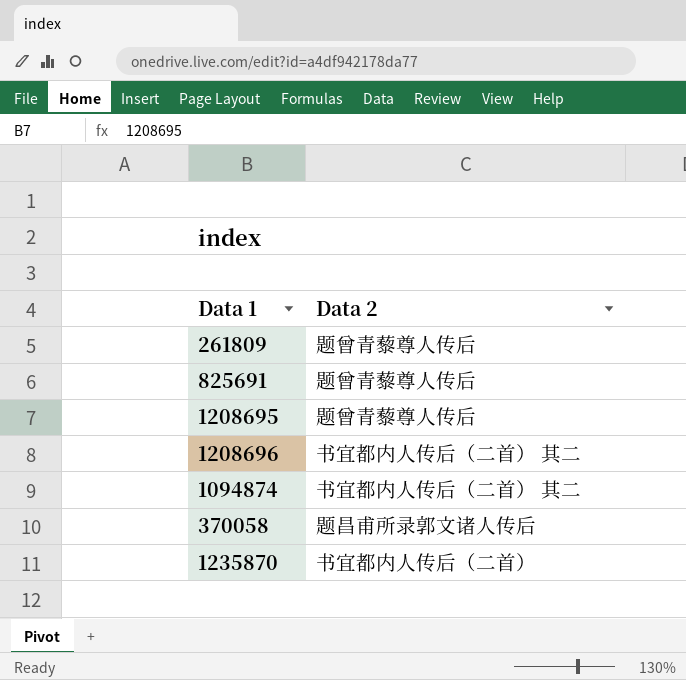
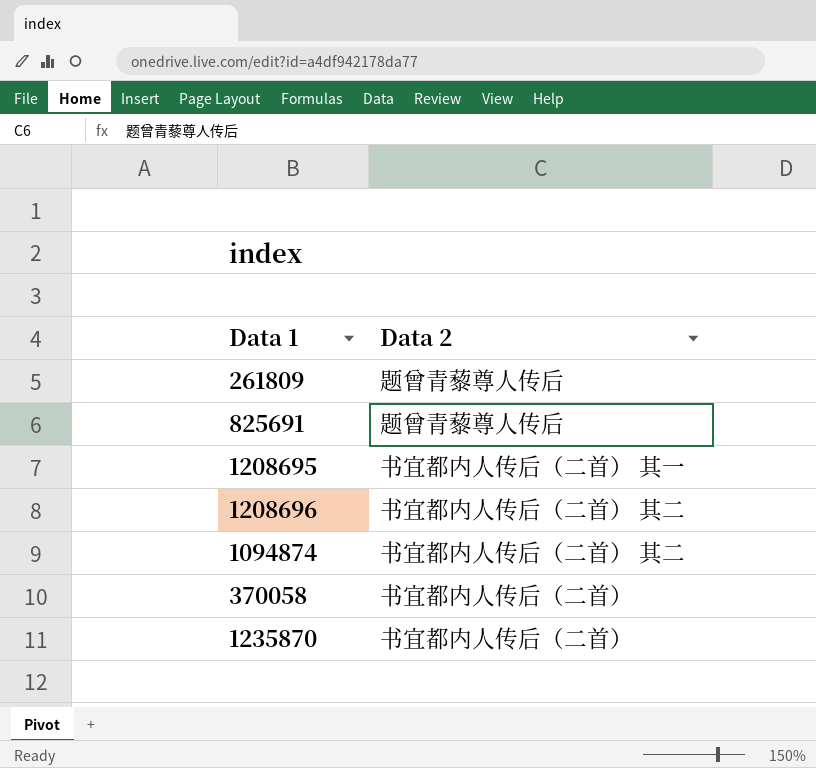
1208695 | Data 2: 题曾青藜尊人传后 -> 书宜都内人传后（二首） 其一
370058 | Data 2: 题昌甫所录郭文诸人传后 -> 书宜都内人传后（二首）

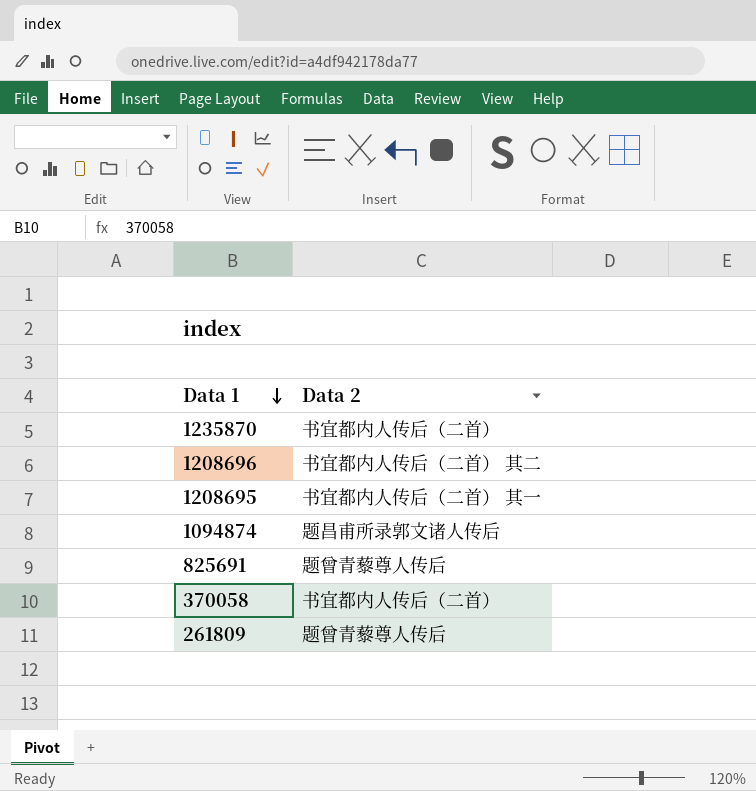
row order: none -> Data 1 descending
1094874 | Data 2: 书宜都内人传后（二首） 其二 -> 题昌甫所录郭文诸人传后

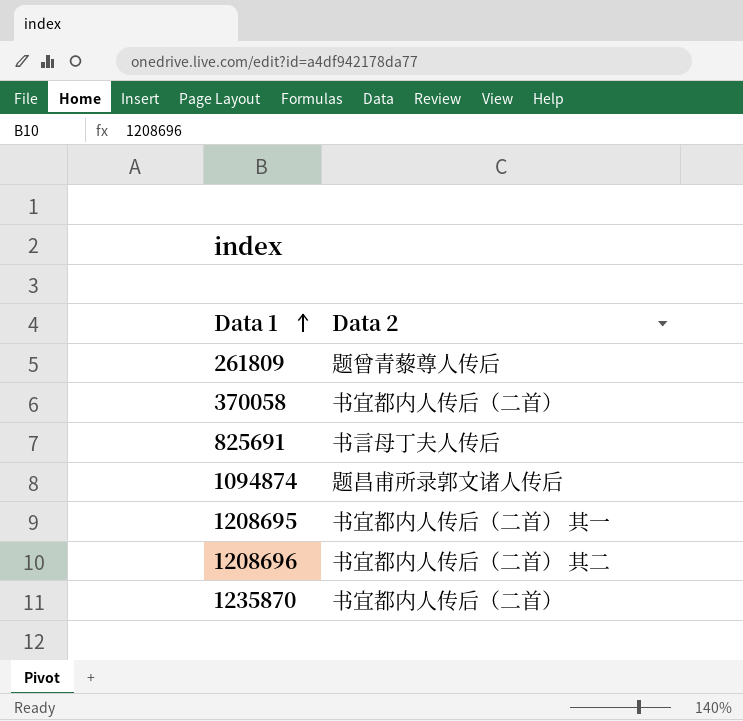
row order: Data 1 descending -> Data 1 ascending
825691 | Data 2: 题曾青藜尊人传后 -> 书言母丁夫人传后

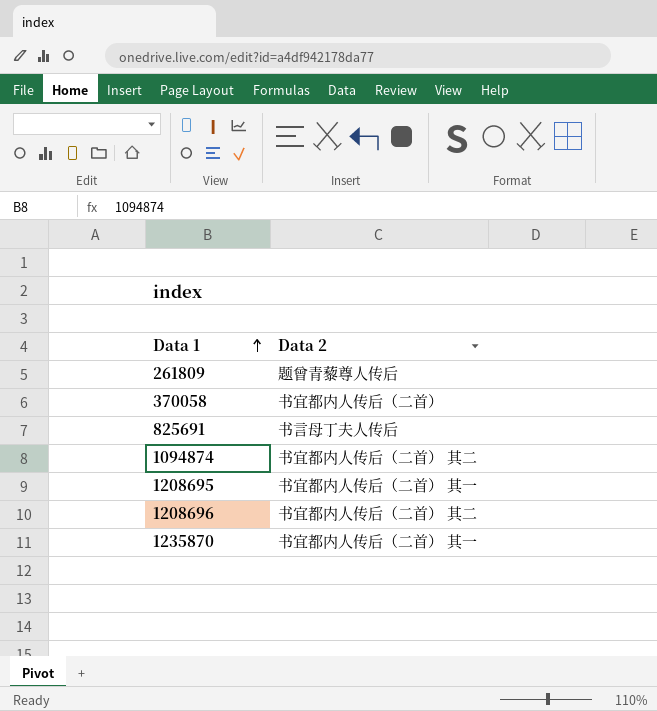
1094874 | Data 2: 题昌甫所录郭文诸人传后 -> 书宜都内人传后（二首） 其二
1235870 | Data 2: 书宜都内人传后（二首） -> 书宜都内人传后（二首） 其一

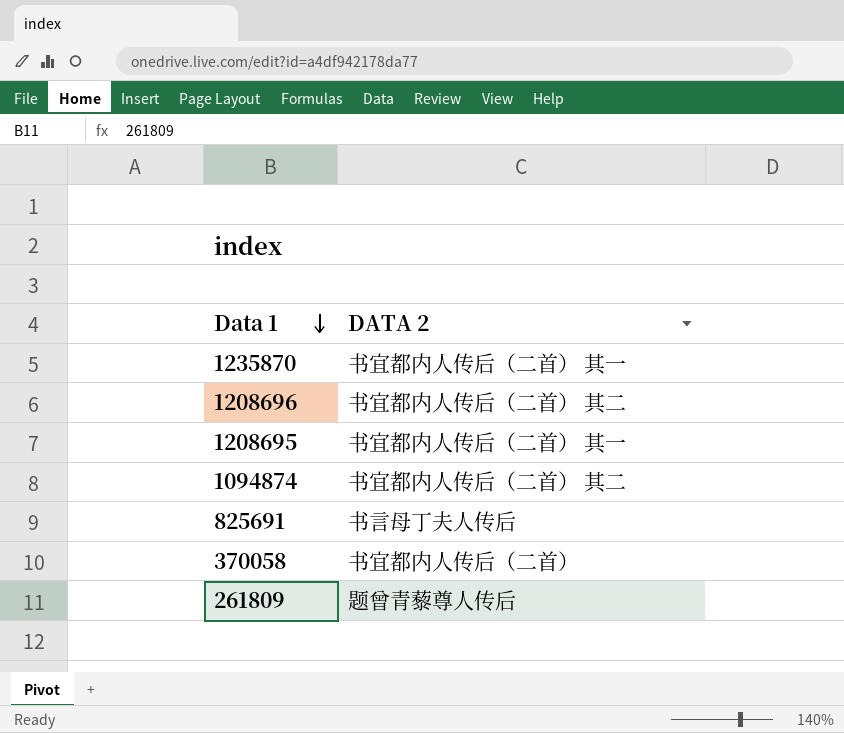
row order: Data 1 ascending -> Data 1 descending
column name: Data 2 -> DATA 2

